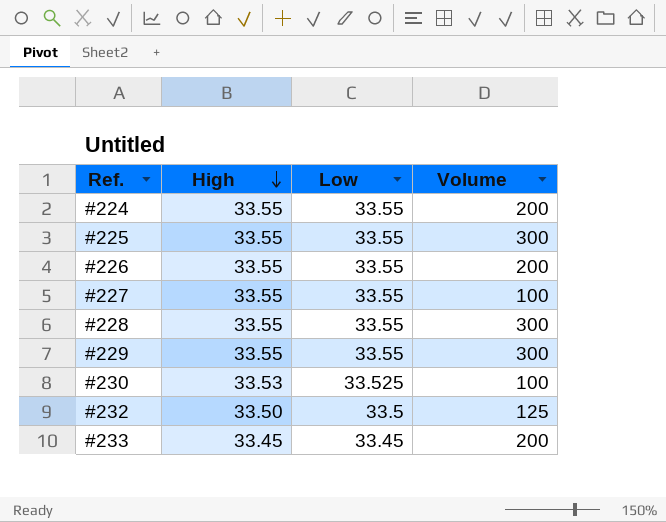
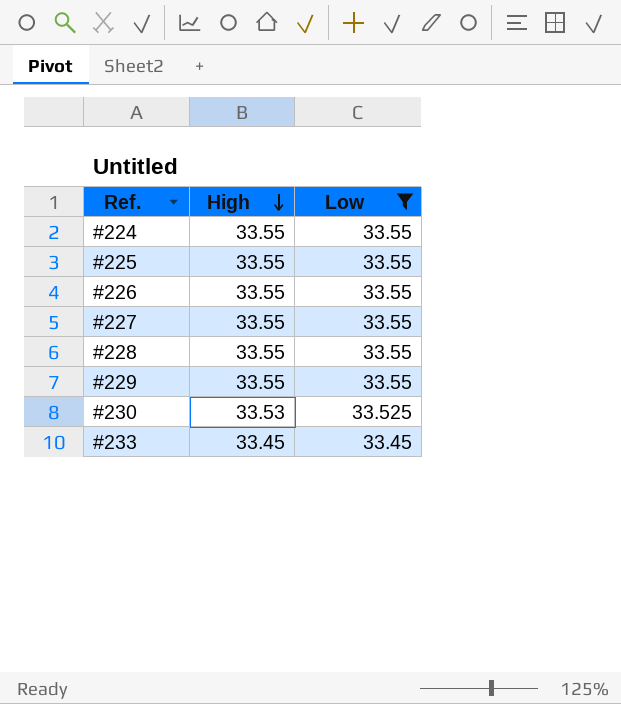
filter: none -> Low != 33.5
column Volume | position: 4 -> none

